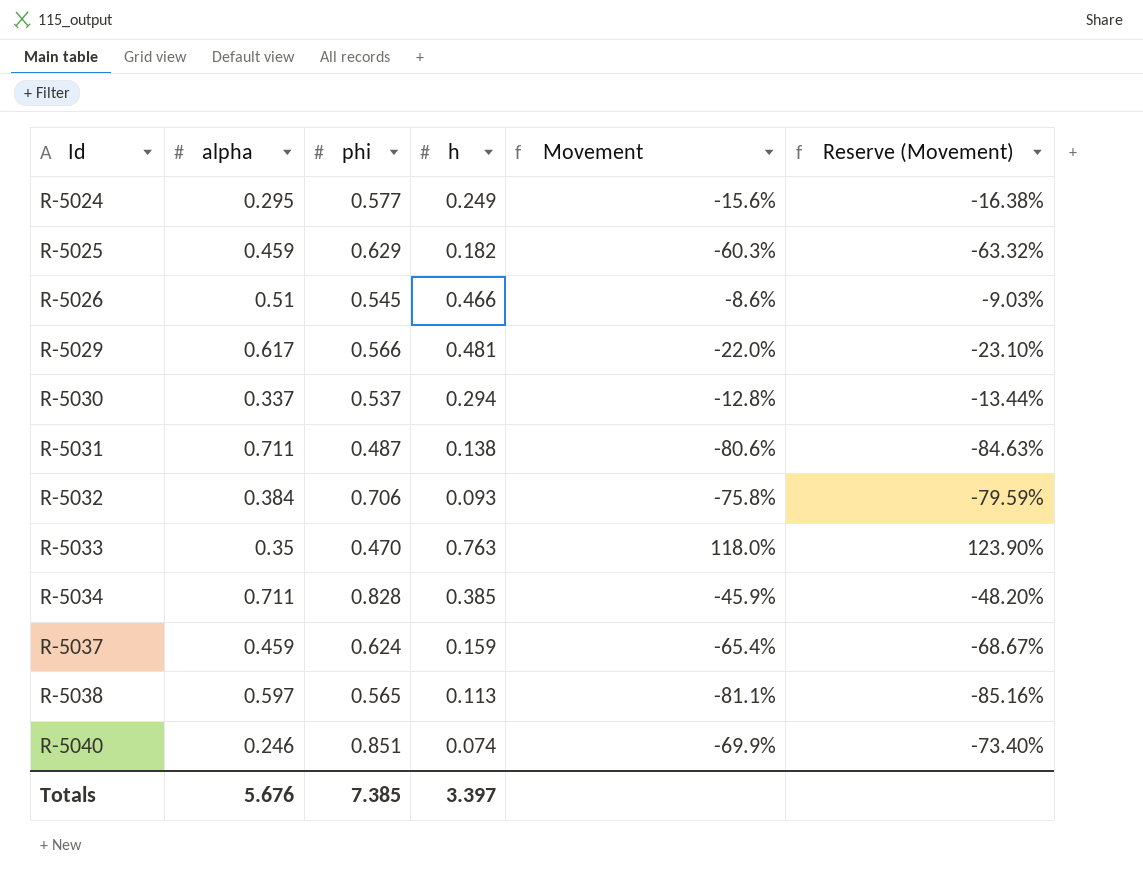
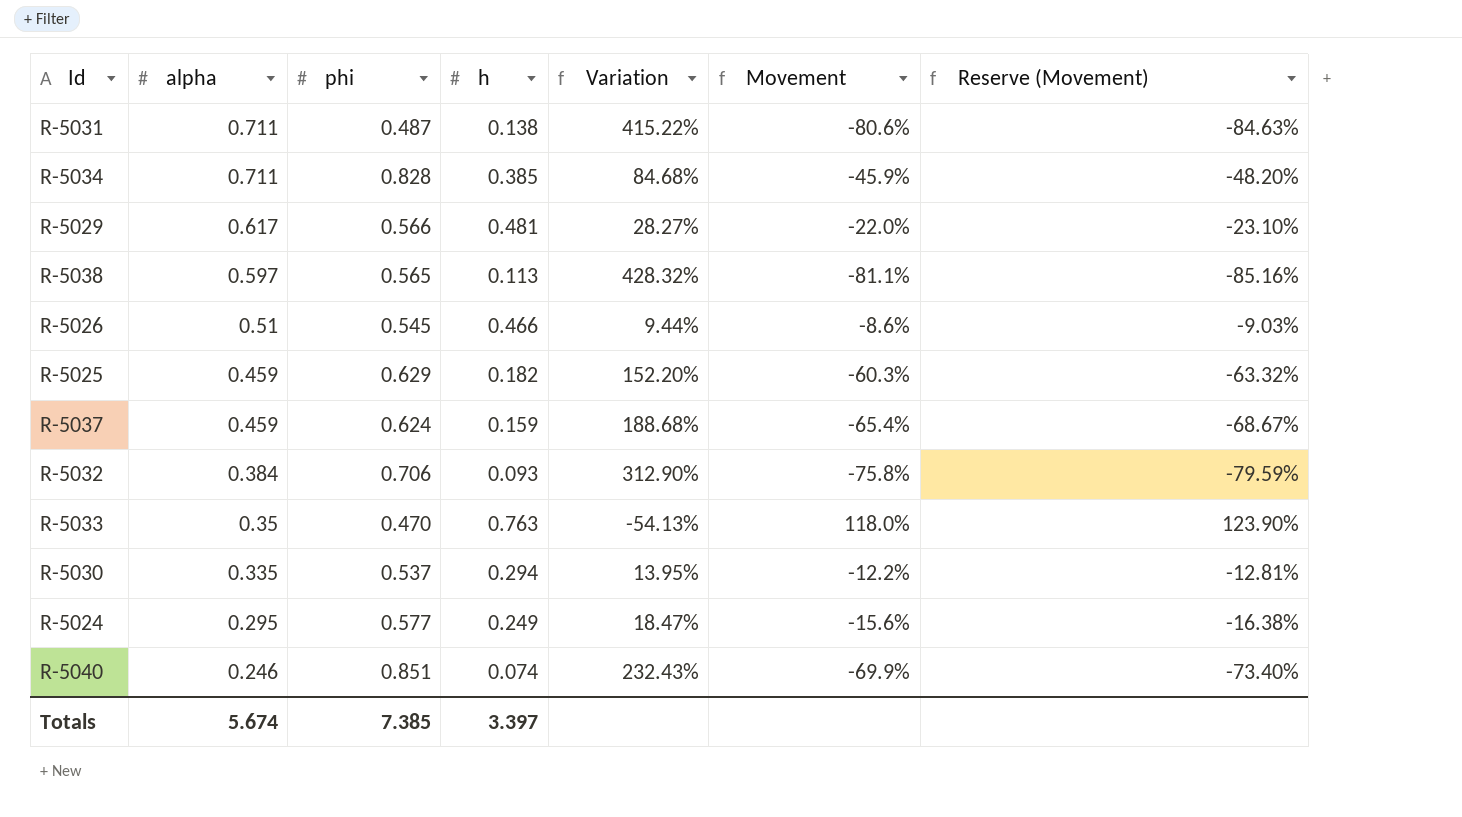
row order: Id ascending -> alpha descending
column Variation | formula: none -> ([alpha] - [h]) / [h]
R-5030 | alpha: 0.337 -> 0.335
R-5030 | Movement: -12.8% -> -12.2%
R-5030 | Reserve (Movement): -13.44% -> -12.81%
Totals | alpha: 5.676 -> 5.674

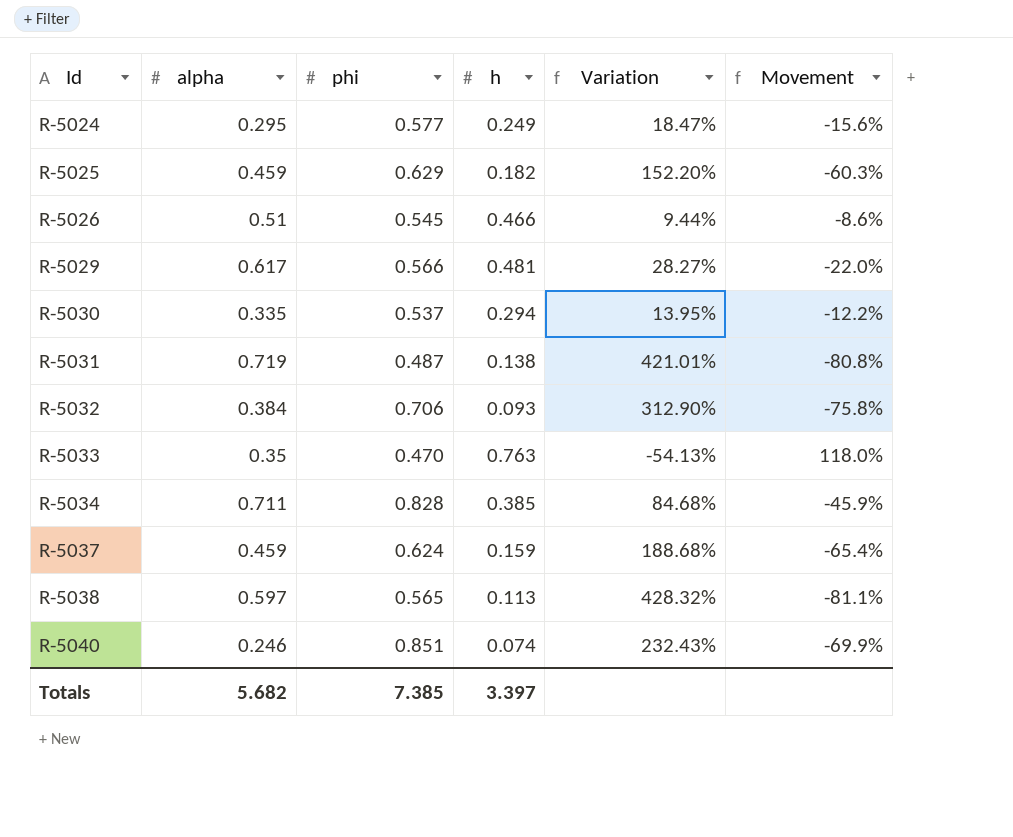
row order: alpha descending -> Id ascending
column Reserve (Movement) | formula: [Movement] * 1.05 -> none
R-5031 | alpha: 0.711 -> 0.719
R-5031 | Variation: 415.22% -> 421.01%
R-5031 | Movement: -80.6% -> -80.8%
Totals | alpha: 5.674 -> 5.682

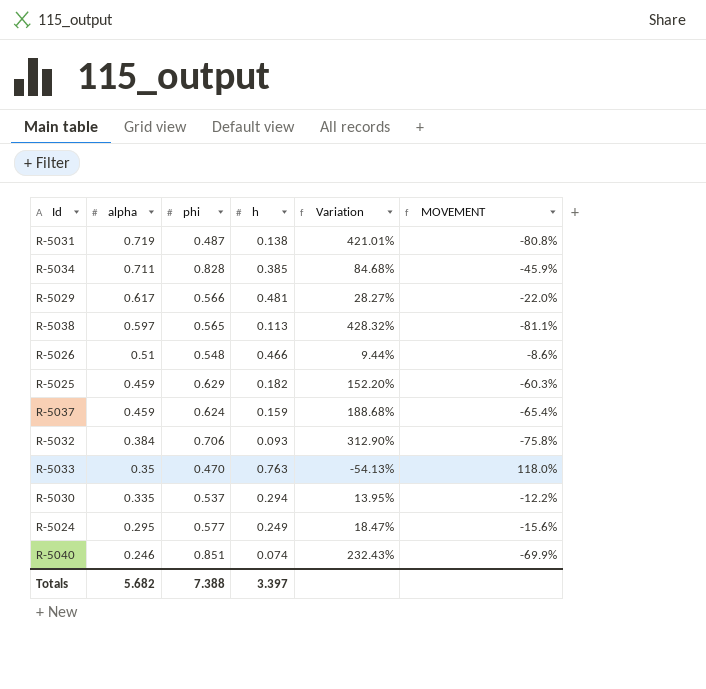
row order: Id ascending -> alpha descending
column name: Movement -> MOVEMENT
R-5026 | phi: 0.545 -> 0.548
Totals | phi: 7.385 -> 7.388

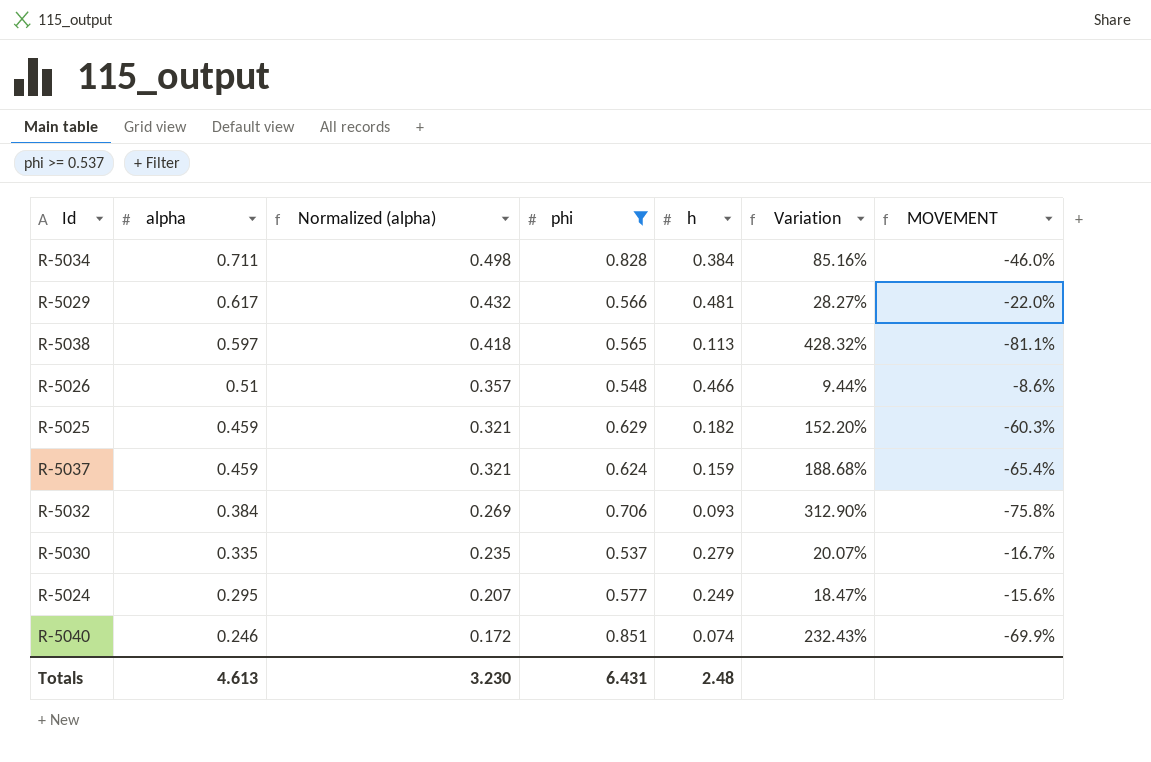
filter: none -> phi >= 0.537
column Normalized (alpha) | formula: none -> [alpha] * 0.7
R-5034 | h: 0.385 -> 0.384
R-5034 | Variation: 84.68% -> 85.16%
R-5034 | MOVEMENT: -45.9% -> -46.0%
R-5030 | h: 0.294 -> 0.279
R-5030 | Variation: 13.95% -> 20.07%
R-5030 | MOVEMENT: -12.2% -> -16.7%
Totals | alpha: 5.682 -> 4.613
Totals | phi: 7.388 -> 6.431
Totals | h: 3.397 -> 2.48

